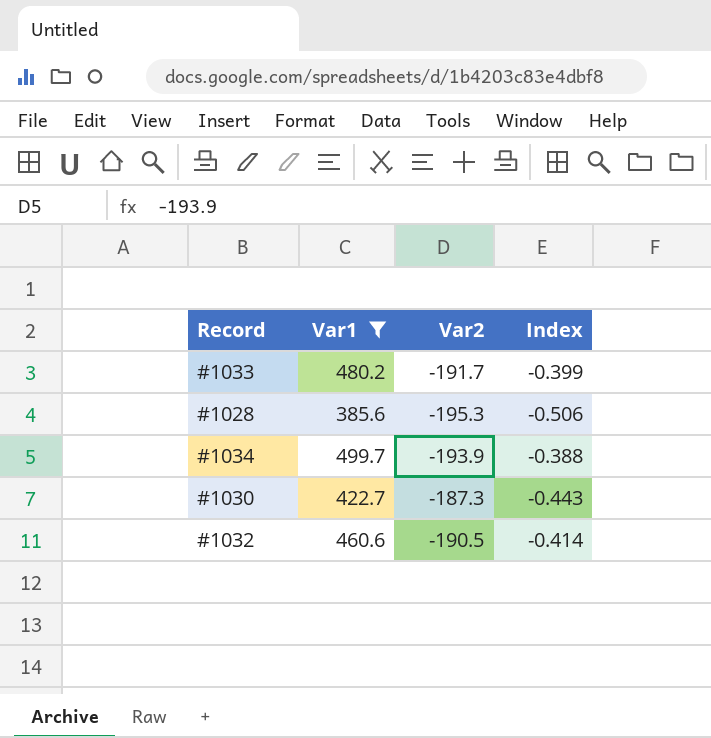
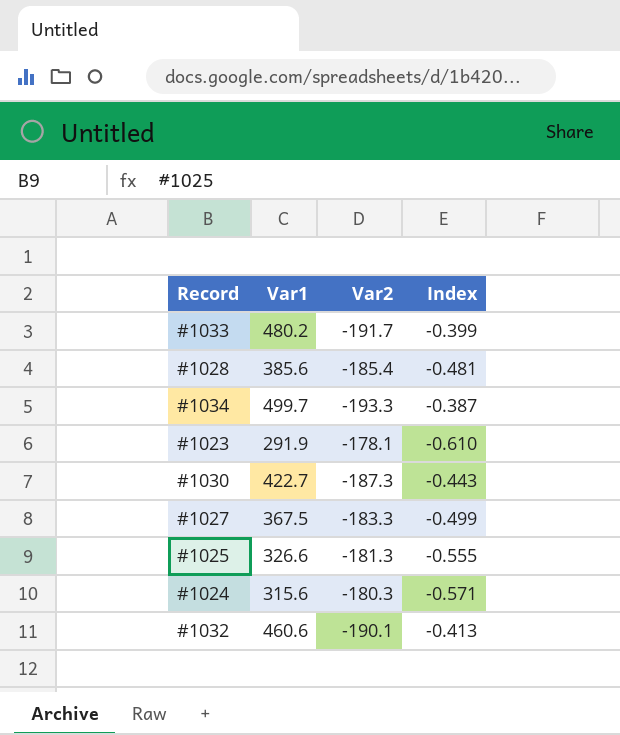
filter: Var1 >= 385.6 -> none
#1028 | Var2: -195.3 -> -185.4
#1028 | Index: -0.506 -> -0.481
#1034 | Var2: -193.9 -> -193.3
#1034 | Index: -0.388 -> -0.387
#1032 | Var2: -190.5 -> -190.1
#1032 | Index: -0.414 -> -0.413

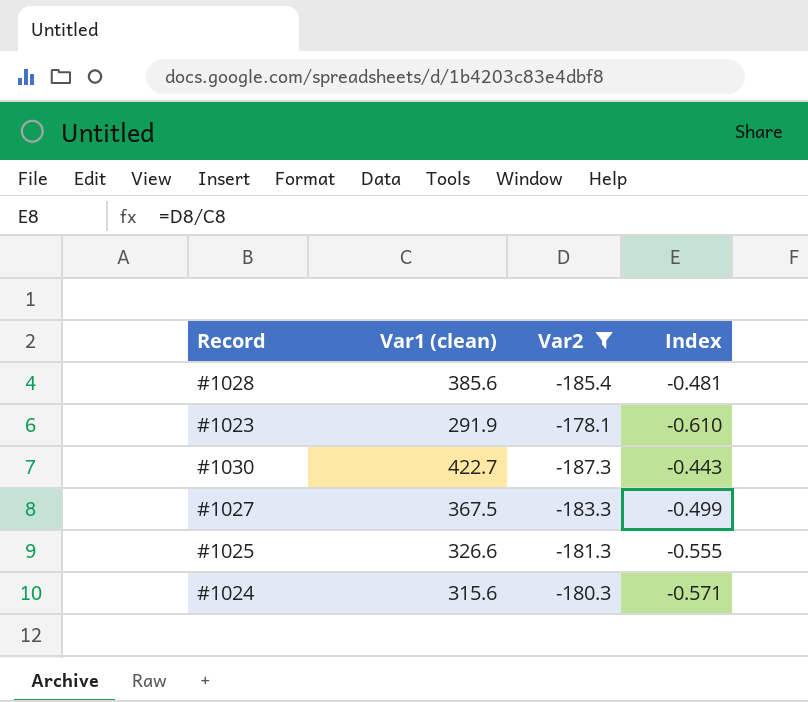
filter: none -> Var2 >= -187.3
column name: Var1 -> Var1 (clean)

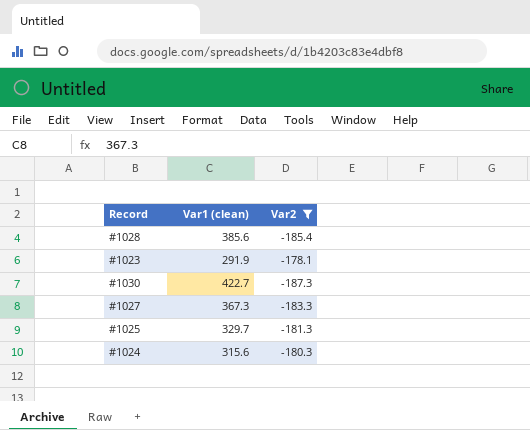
column Index | formula: [Var2] / [Var1 (clean)] -> none
#1027 | Var1 (clean): 367.5 -> 367.3
#1025 | Var1 (clean): 326.6 -> 329.7

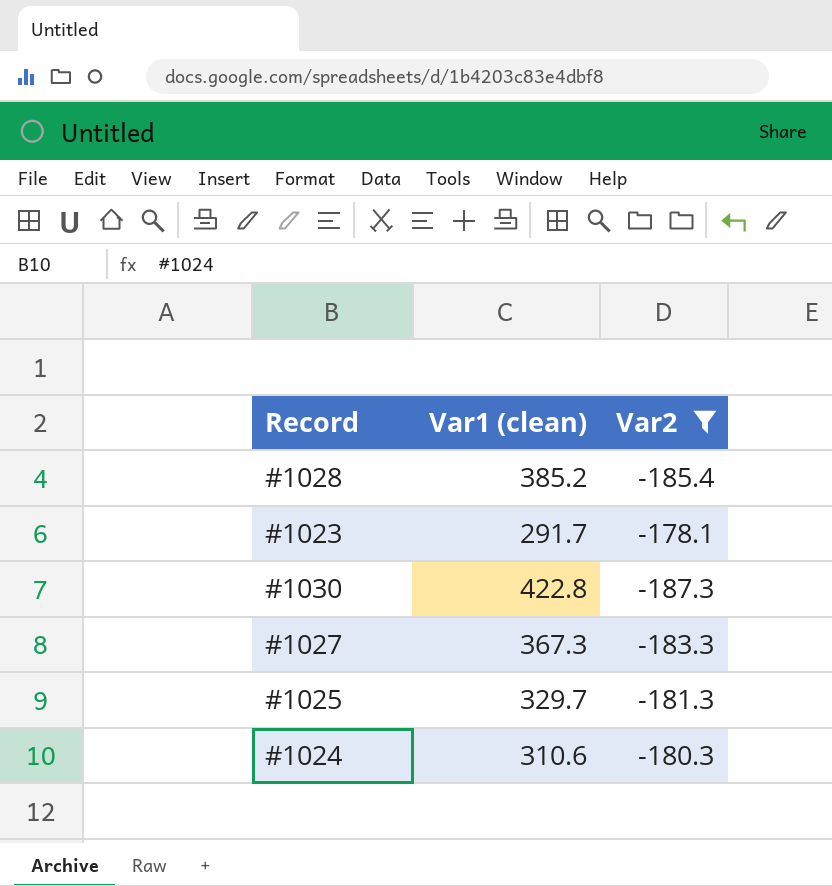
#1028 | Var1 (clean): 385.6 -> 385.2
#1023 | Var1 (clean): 291.9 -> 291.7
#1030 | Var1 (clean): 422.7 -> 422.8
#1024 | Var1 (clean): 315.6 -> 310.6

